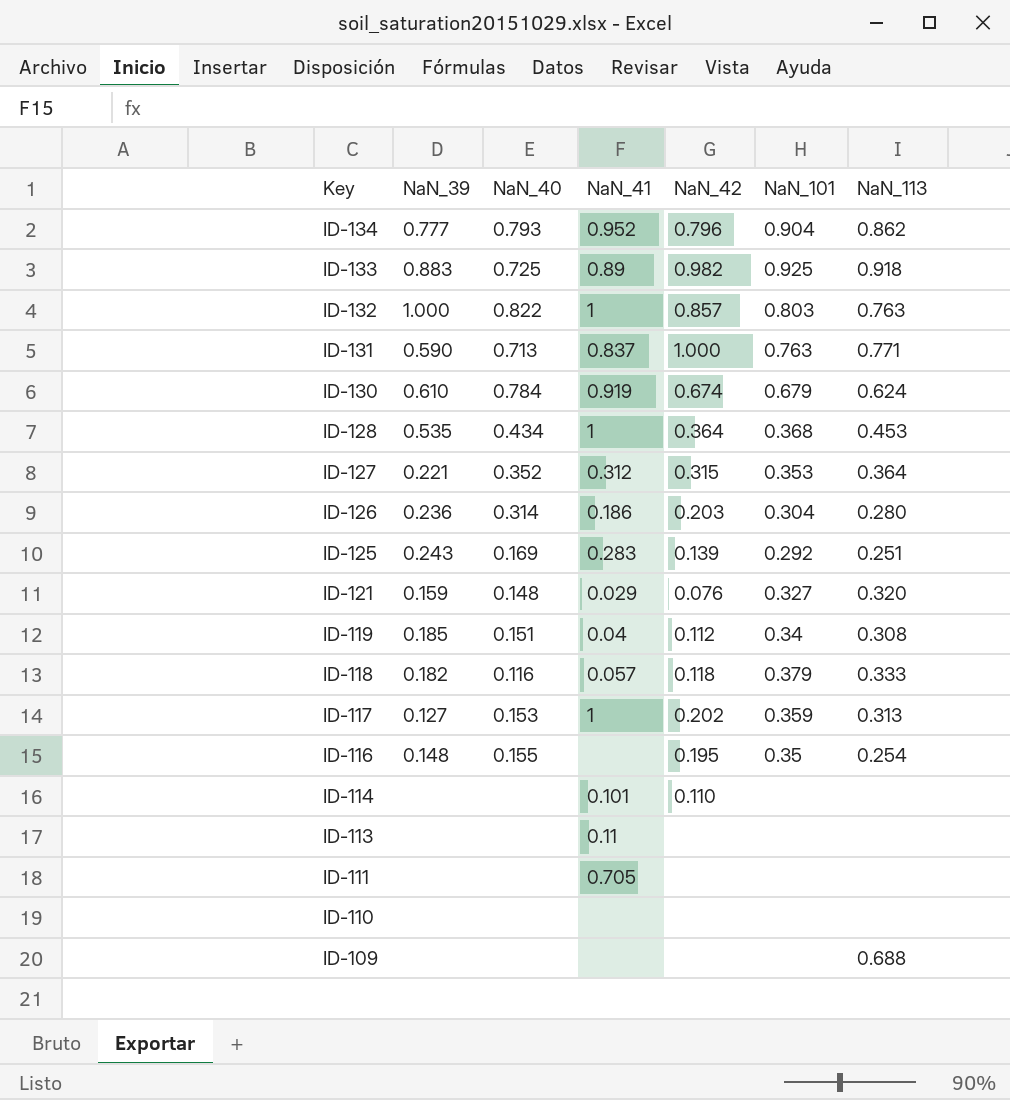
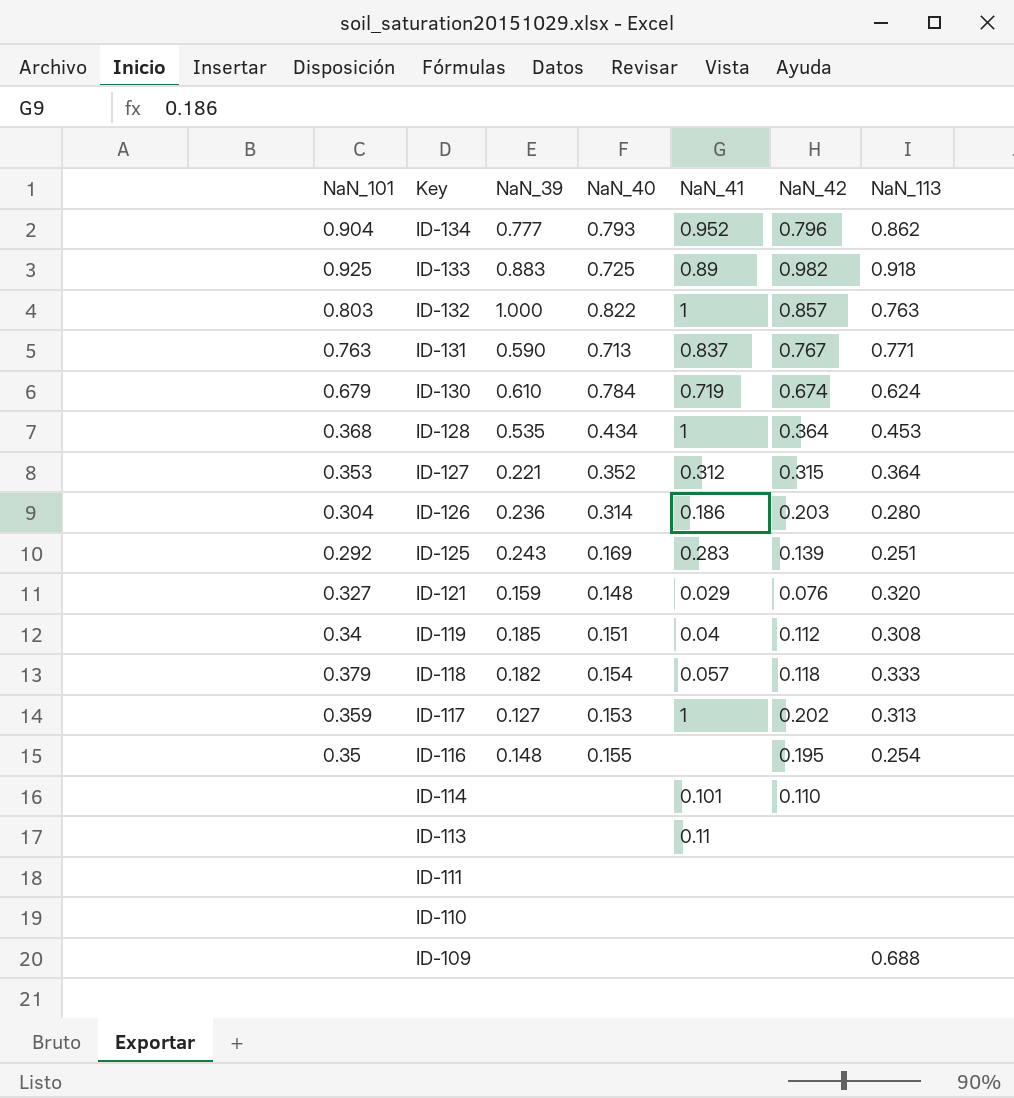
column NaN_101 | position: 6 -> 1
ID-131 | NaN_42: 1.000 -> 0.767
ID-130 | NaN_41: 0.919 -> 0.719
ID-118 | NaN_40: 0.116 -> 0.154
ID-111 | NaN_41: 0.705 -> none

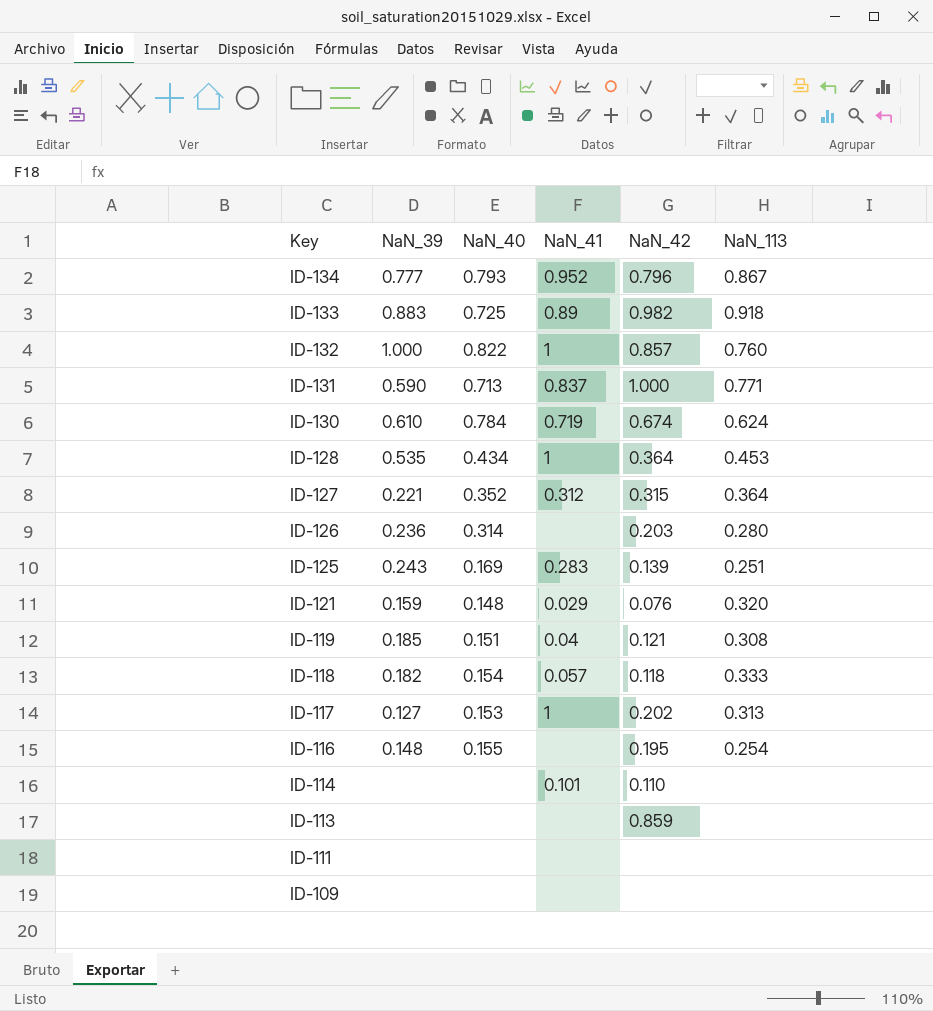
column NaN_101 | position: 1 -> none
row ID-110: none | none | none | none | none | none -> none
ID-134 | NaN_113: 0.862 -> 0.867
ID-132 | NaN_113: 0.763 -> 0.760
ID-131 | NaN_42: 0.767 -> 1.000
ID-126 | NaN_41: 0.186 -> none
ID-119 | NaN_42: 0.112 -> 0.121
ID-113 | NaN_41: 0.11 -> none
ID-113 | NaN_42: none -> 0.859
ID-109 | NaN_113: 0.688 -> none

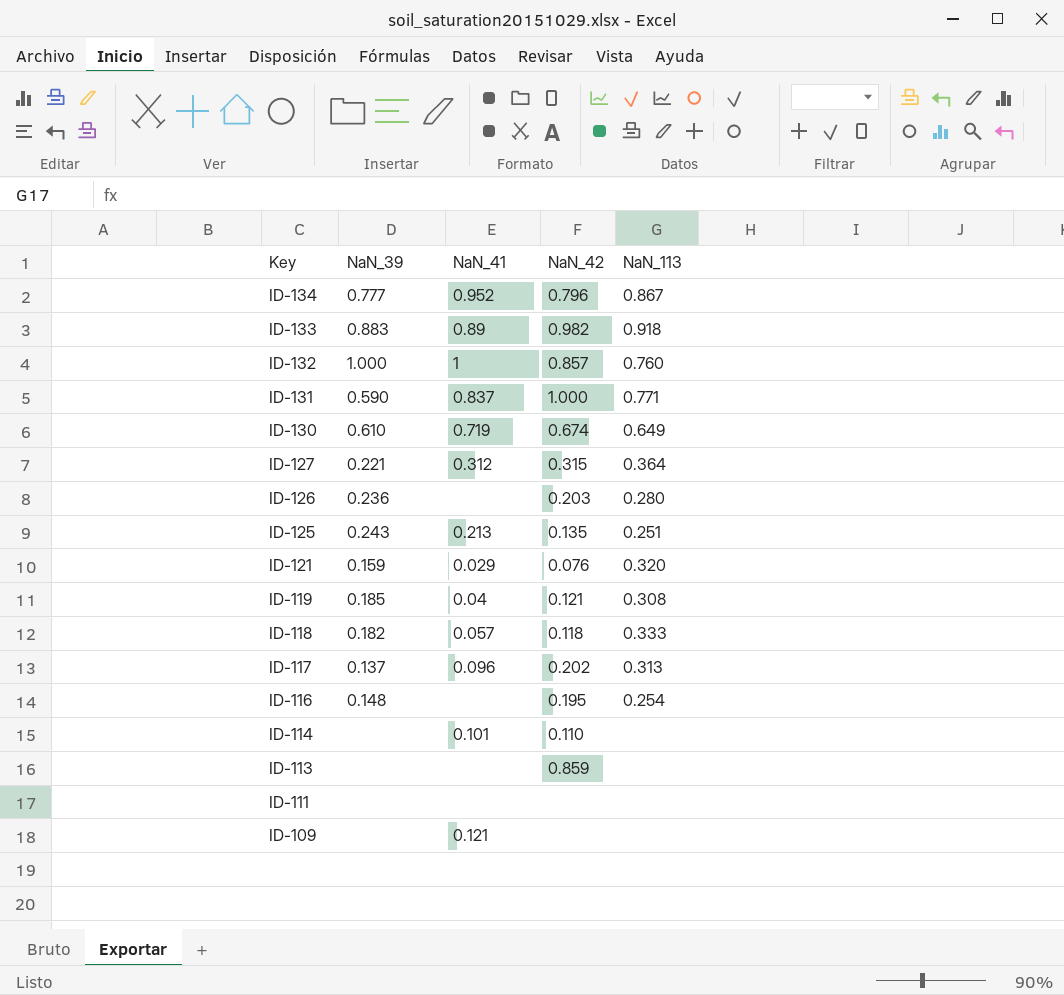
column NaN_40 | position: 3 -> none
row ID-128: 0.535 | 0.434 | 1 | 0.364 | 0.453 -> none
ID-130 | NaN_113: 0.624 -> 0.649
ID-125 | NaN_41: 0.283 -> 0.213
ID-125 | NaN_42: 0.139 -> 0.135
ID-117 | NaN_39: 0.127 -> 0.137
ID-117 | NaN_41: 1 -> 0.096
ID-109 | NaN_41: none -> 0.121

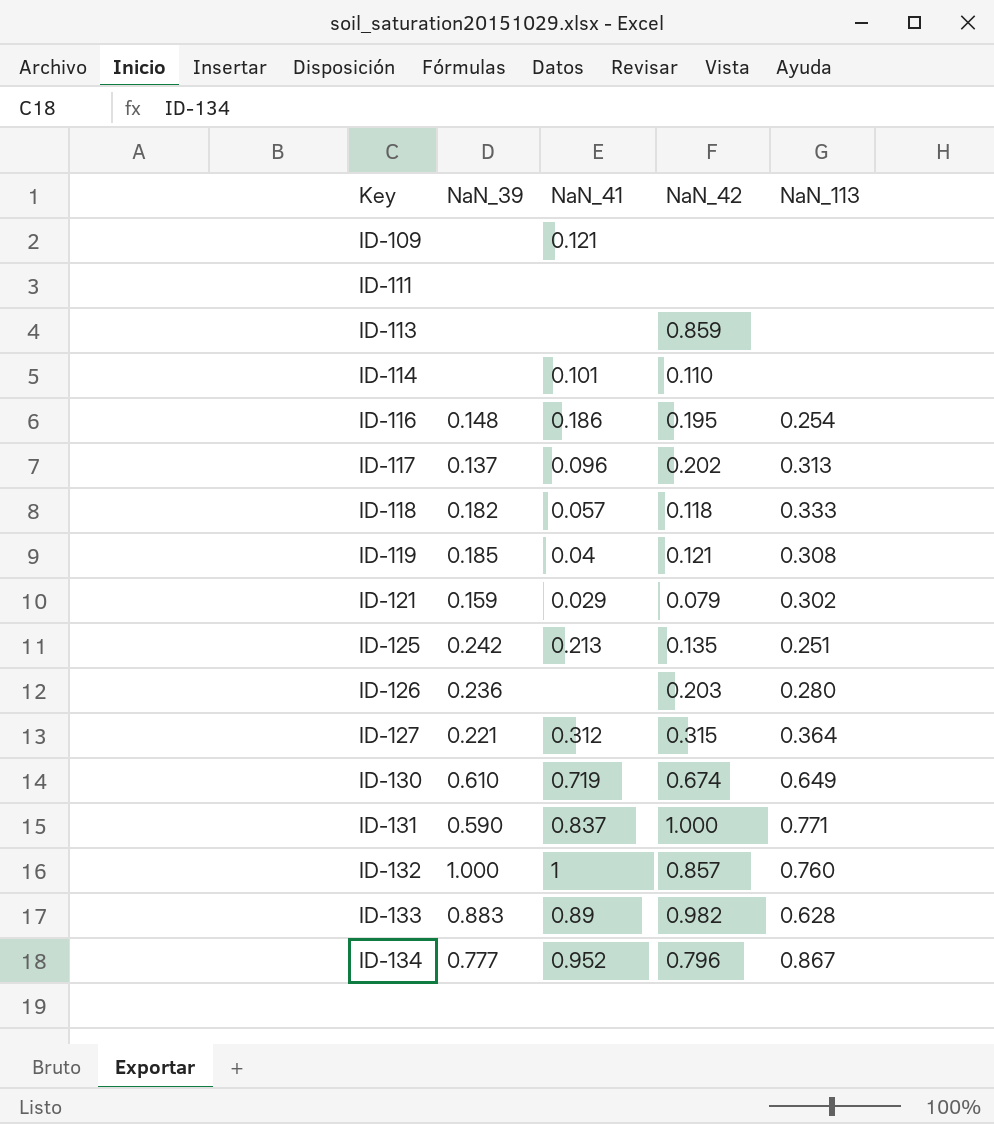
row order: Key descending -> Key ascending
ID-116 | NaN_41: none -> 0.186
ID-121 | NaN_42: 0.076 -> 0.079
ID-121 | NaN_113: 0.320 -> 0.302
ID-125 | NaN_39: 0.243 -> 0.242
ID-133 | NaN_113: 0.918 -> 0.628

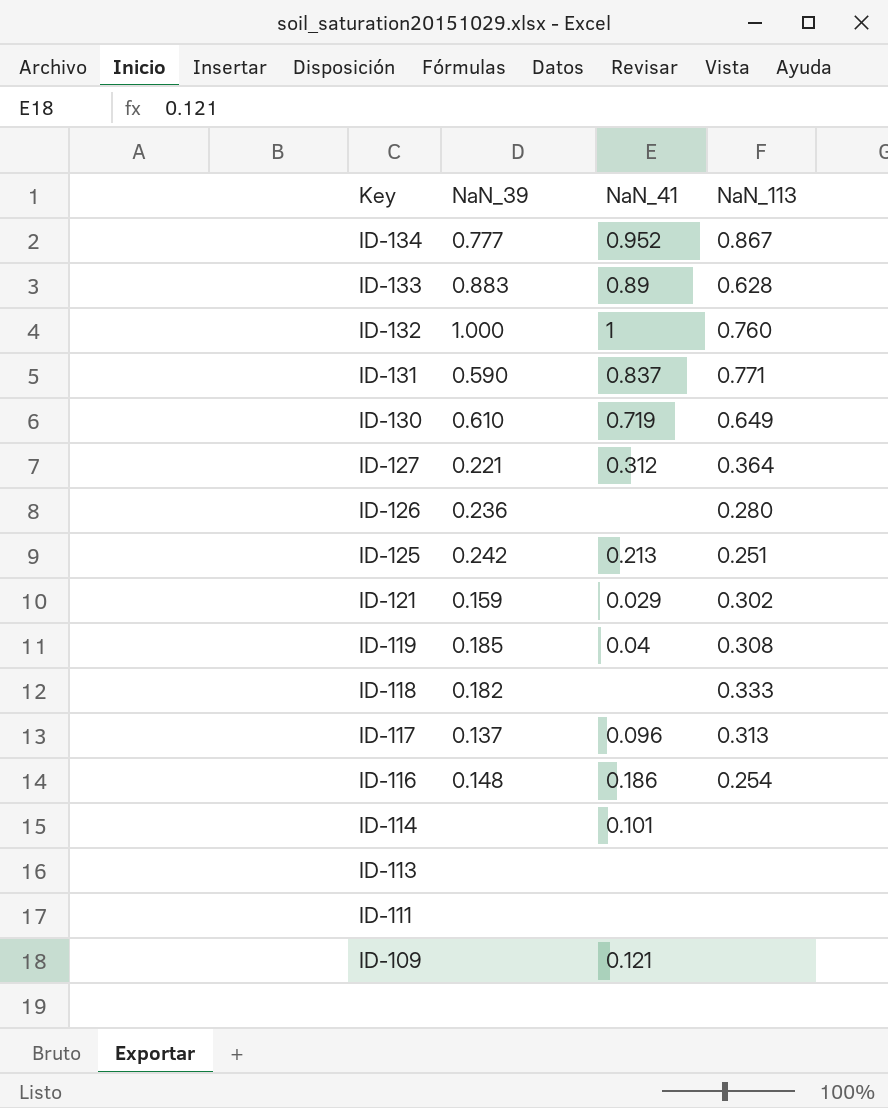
row order: Key ascending -> Key descending
column NaN_42 | position: 4 -> none
ID-118 | NaN_41: 0.057 -> none

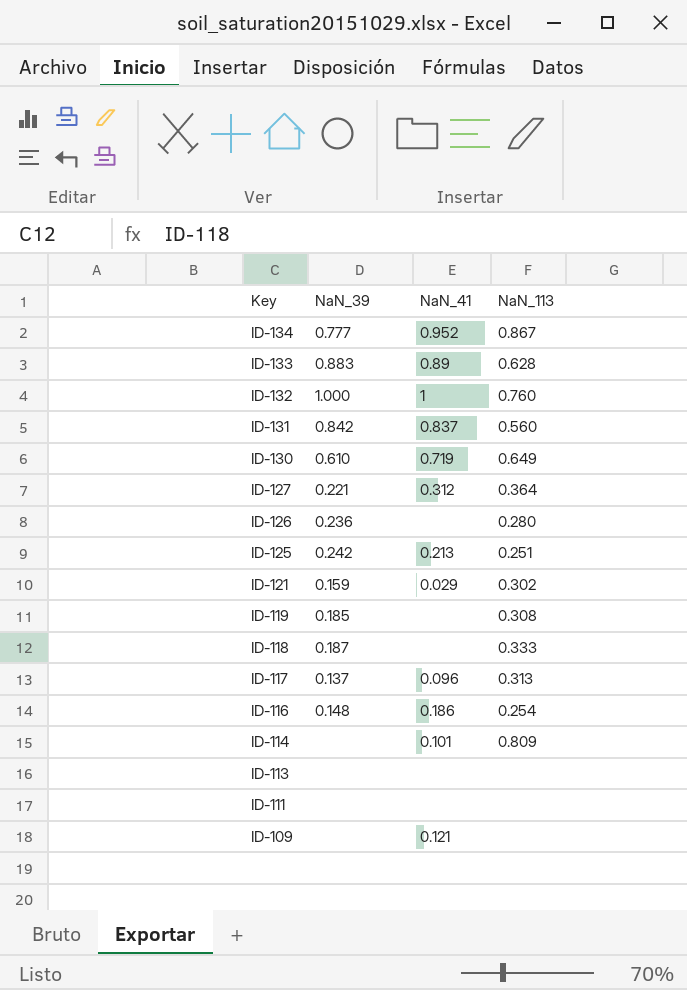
ID-131 | NaN_39: 0.590 -> 0.842
ID-131 | NaN_113: 0.771 -> 0.560
ID-119 | NaN_41: 0.04 -> none
ID-118 | NaN_39: 0.182 -> 0.187
ID-114 | NaN_113: none -> 0.809

